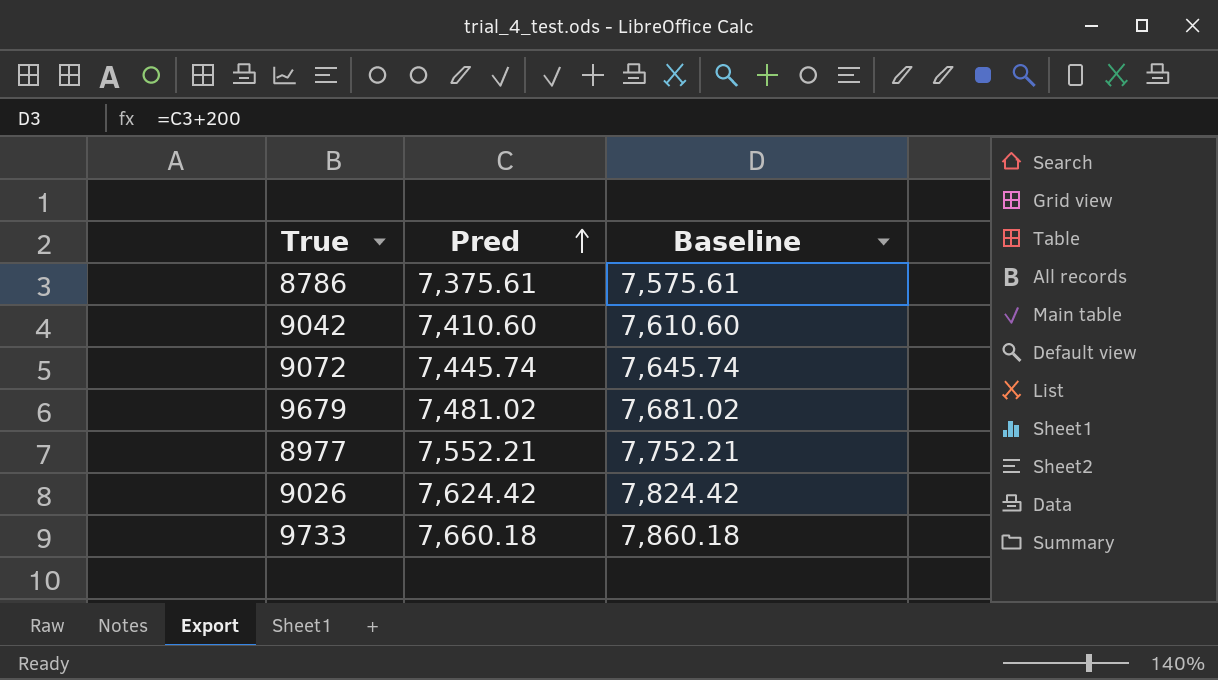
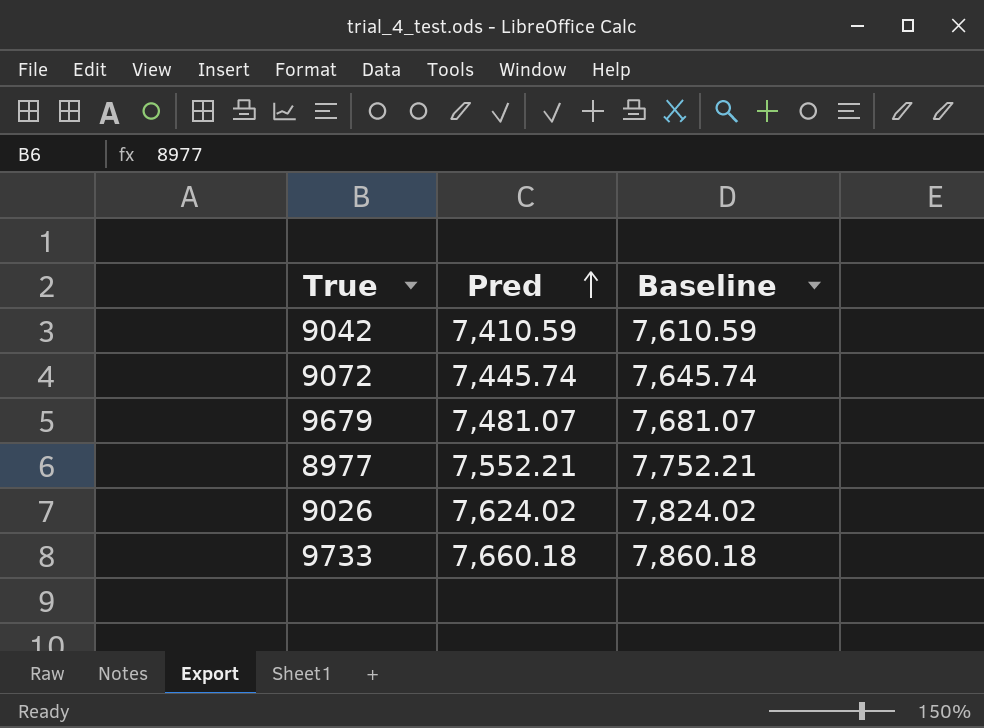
row 8786: 7,375.61 | 7,575.61 -> none
9042 | Pred: 7,410.60 -> 7,410.59
9042 | Baseline: 7,610.60 -> 7,610.59
9679 | Pred: 7,481.02 -> 7,481.07
9679 | Baseline: 7,681.02 -> 7,681.07
9026 | Pred: 7,624.42 -> 7,624.02
9026 | Baseline: 7,824.42 -> 7,824.02

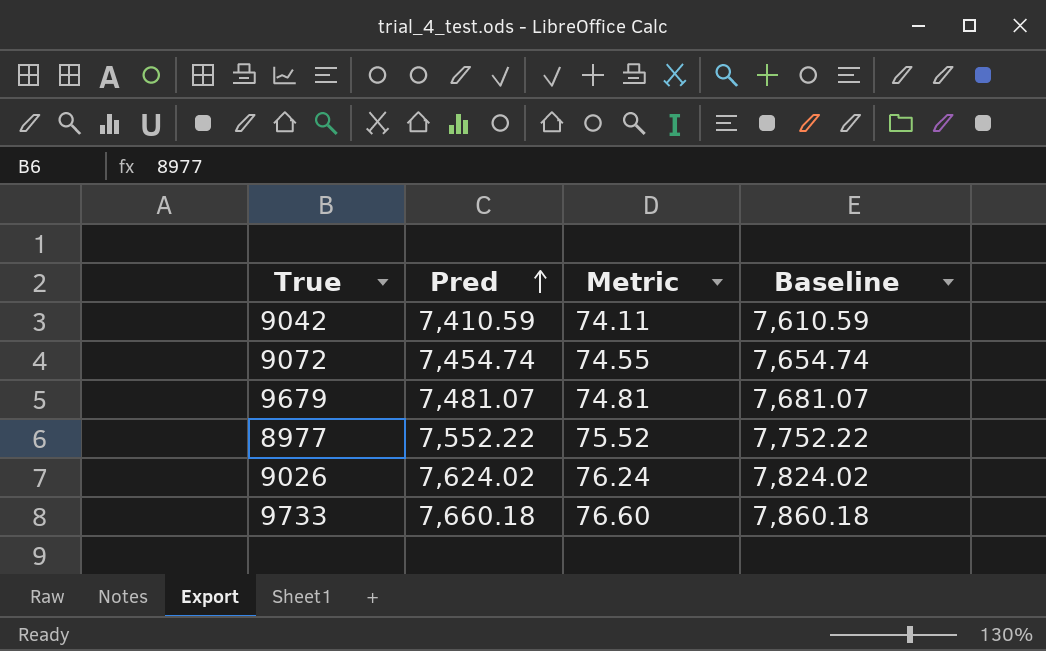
column Metric | formula: none -> [Pred] * 0.01
9072 | Pred: 7,445.74 -> 7,454.74
9072 | Baseline: 7,645.74 -> 7,654.74
8977 | Pred: 7,552.21 -> 7,552.22
8977 | Baseline: 7,752.21 -> 7,752.22

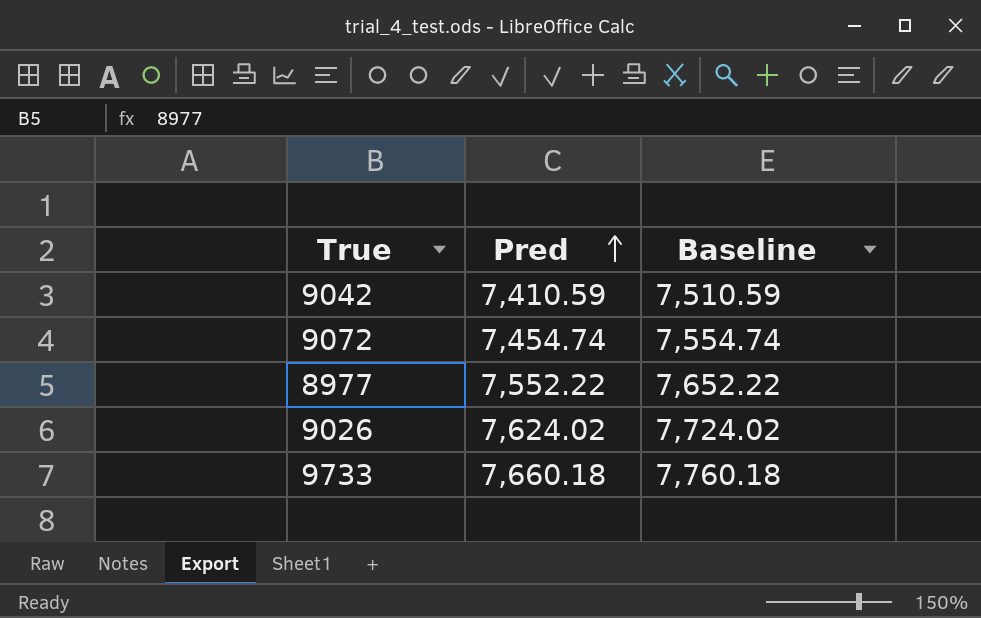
column Metric | formula: [Pred] * 0.01 -> none
column Baseline | formula: [Pred] + 200 -> [Pred] + 100
row 9679: 7,481.07 | 74.81 | 7,681.07 -> none

